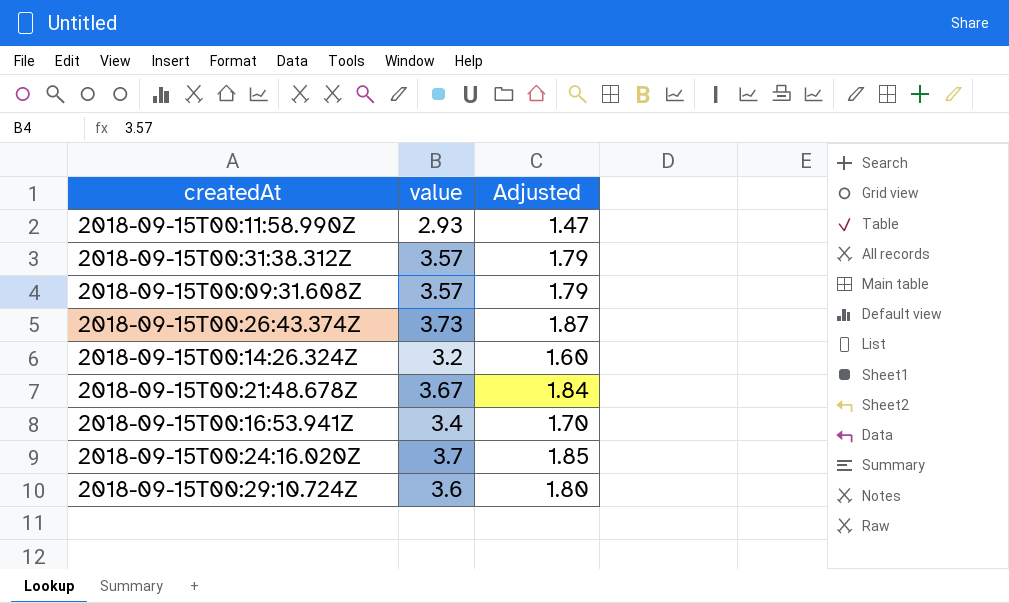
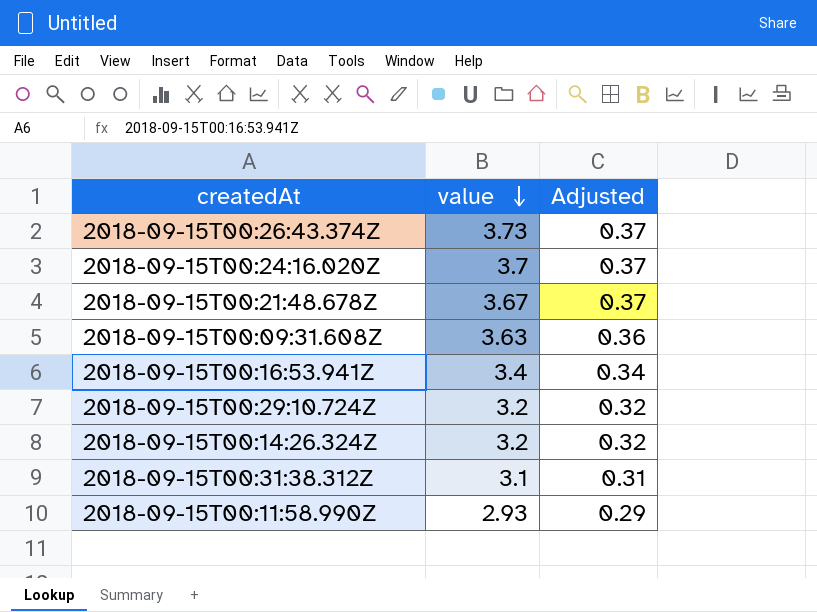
row order: none -> value descending
column Adjusted | formula: [value] * 0.5 -> [value] * 0.1
2018-09-15T00:09:31.608Z | value: 3.57 -> 3.63
2018-09-15T00:29:10.724Z | value: 3.6 -> 3.2
2018-09-15T00:31:38.312Z | value: 3.57 -> 3.1

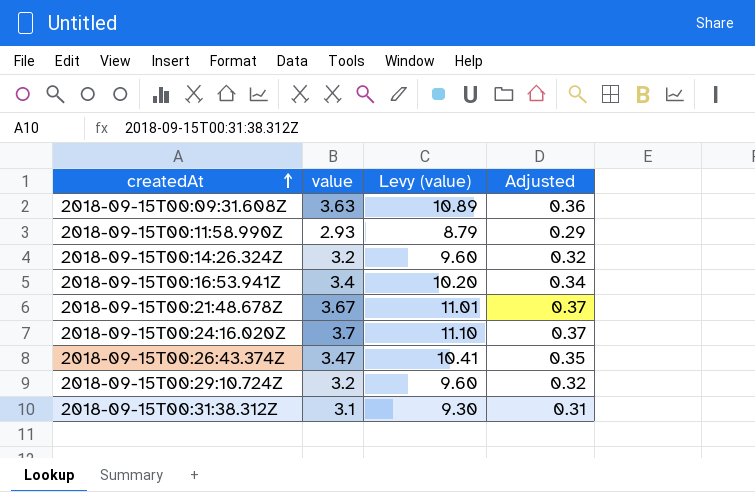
row order: value descending -> createdAt ascending
column Levy (value) | formula: none -> [value] * 3
2018-09-15T00:26:43.374Z | value: 3.73 -> 3.47
2018-09-15T00:26:43.374Z | Adjusted: 0.37 -> 0.35

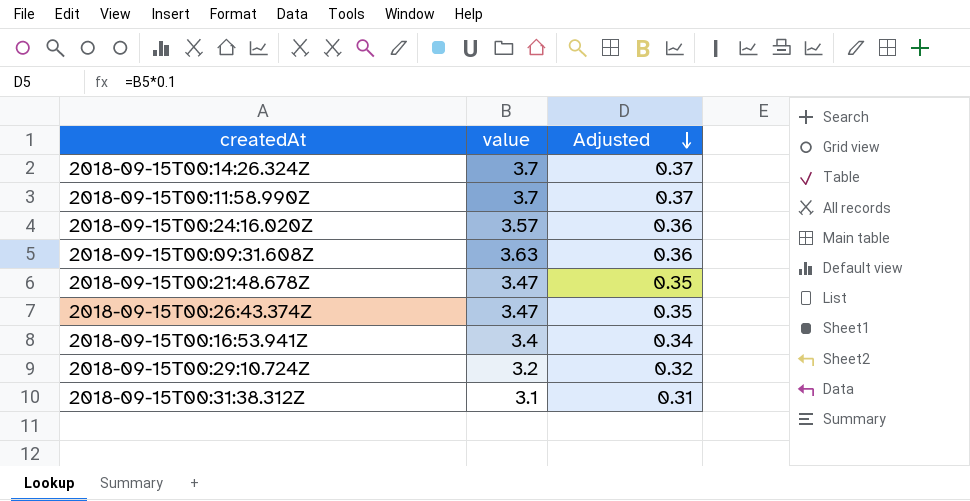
row order: createdAt ascending -> Adjusted descending
column Levy (value) | formula: [value] * 3 -> none
2018-09-15T00:14:26.324Z | value: 3.2 -> 3.7
2018-09-15T00:14:26.324Z | Adjusted: 0.32 -> 0.37
2018-09-15T00:11:58.990Z | value: 2.93 -> 3.7
2018-09-15T00:11:58.990Z | Adjusted: 0.29 -> 0.37
2018-09-15T00:24:16.020Z | value: 3.7 -> 3.57
2018-09-15T00:24:16.020Z | Adjusted: 0.37 -> 0.36
2018-09-15T00:21:48.678Z | value: 3.67 -> 3.47
2018-09-15T00:21:48.678Z | Adjusted: 0.37 -> 0.35

